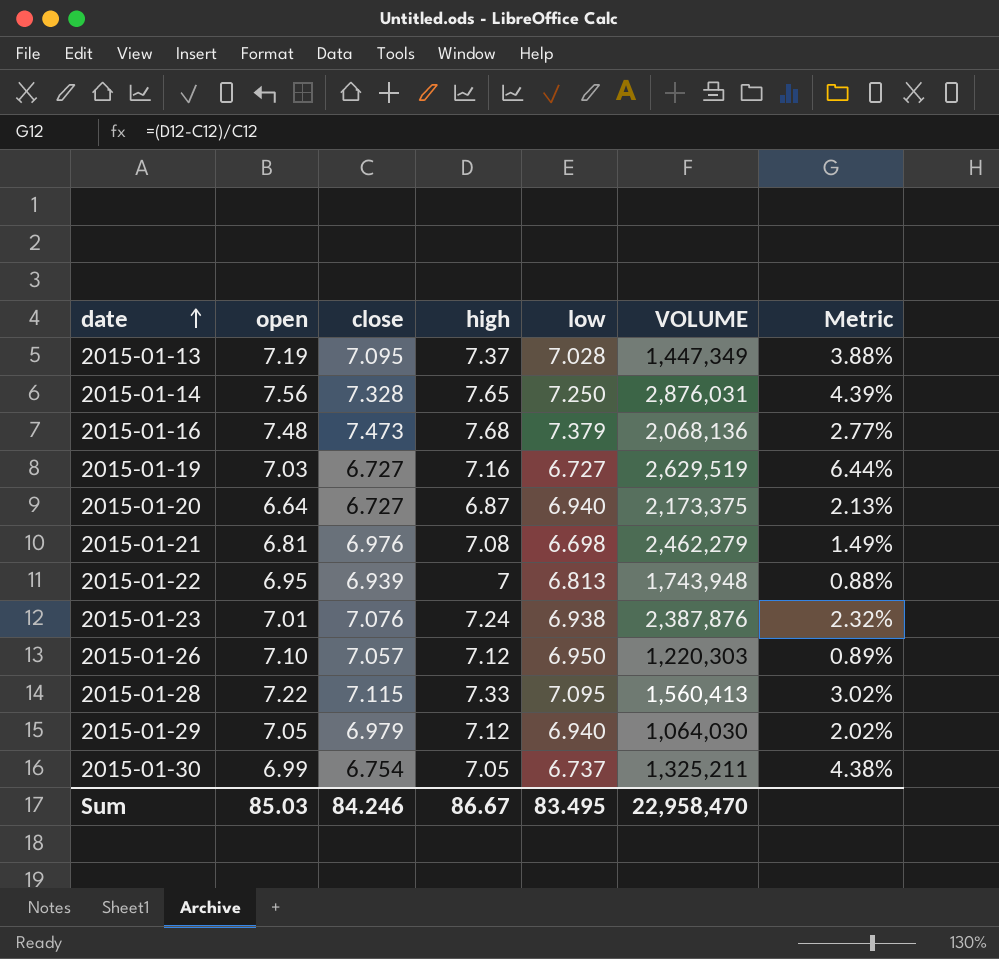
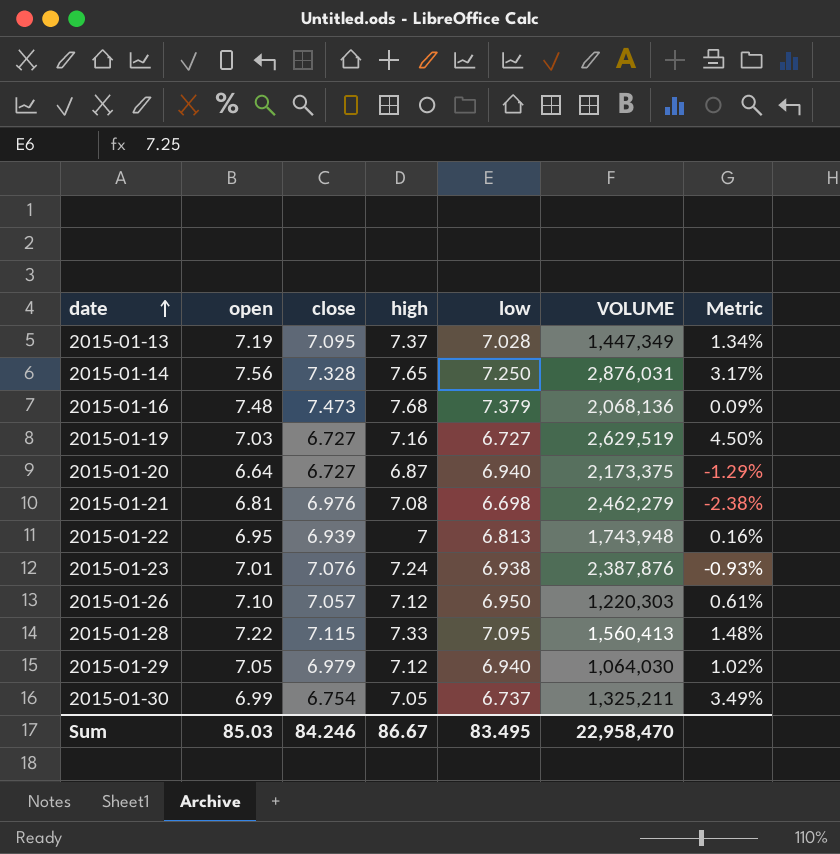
column Metric | formula: ([high] - [close]) / [close] -> ([open] - [close]) / [close]

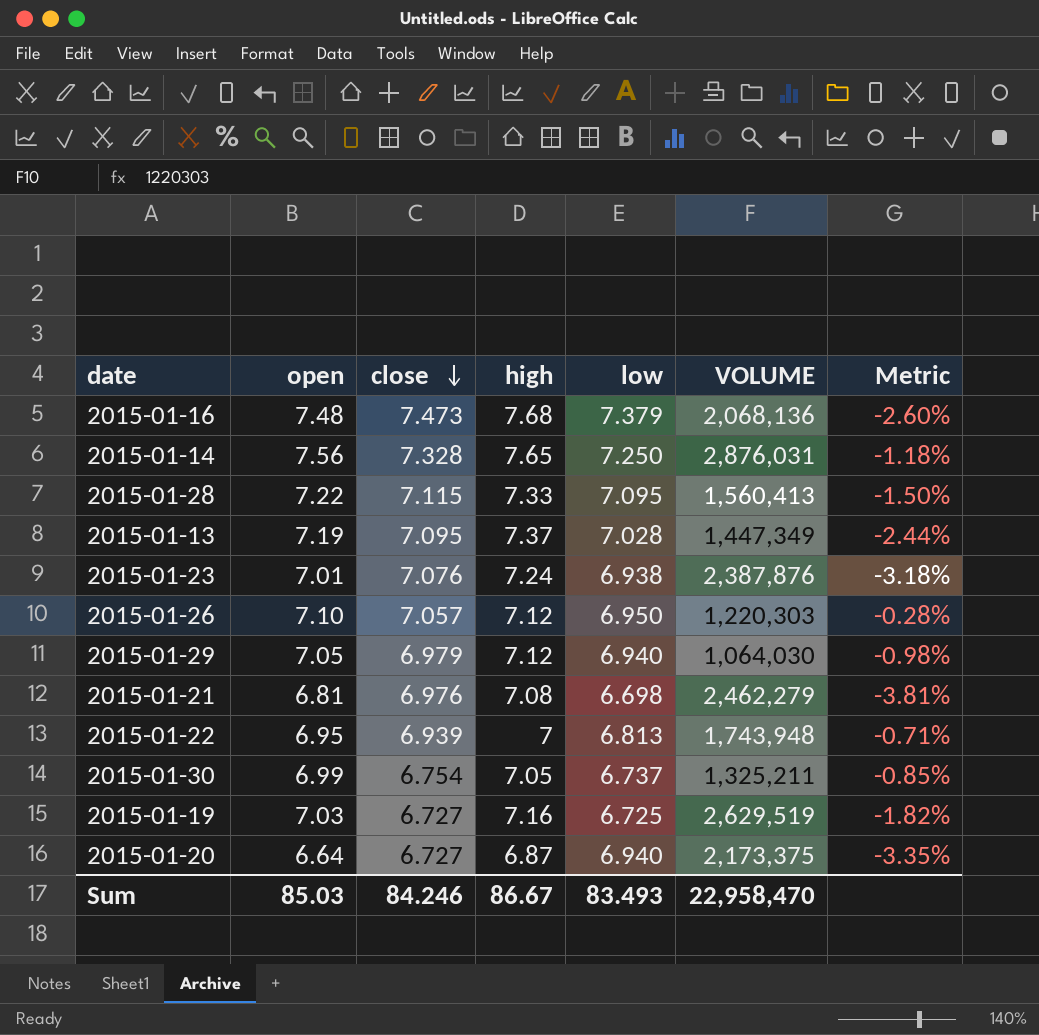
row order: date ascending -> close descending
column Metric | formula: ([open] - [close]) / [close] -> ([open] - [high]) / [high]
2015-01-19 | low: 6.727 -> 6.725
Sum | low: 83.495 -> 83.493

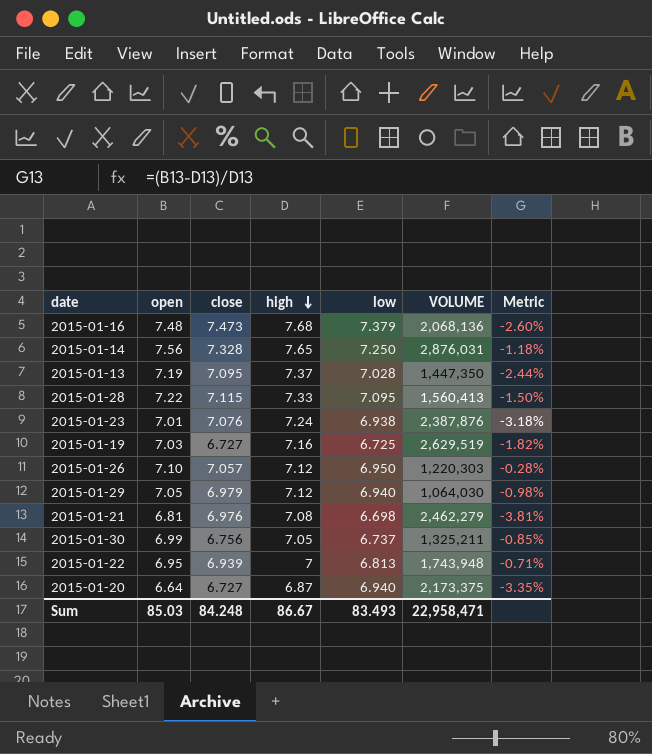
row order: close descending -> high descending
2015-01-13 | VOLUME: 1,447,349 -> 1,447,350
2015-01-30 | close: 6.754 -> 6.756
Sum | close: 84.246 -> 84.248
Sum | VOLUME: 22,958,470 -> 22,958,471

